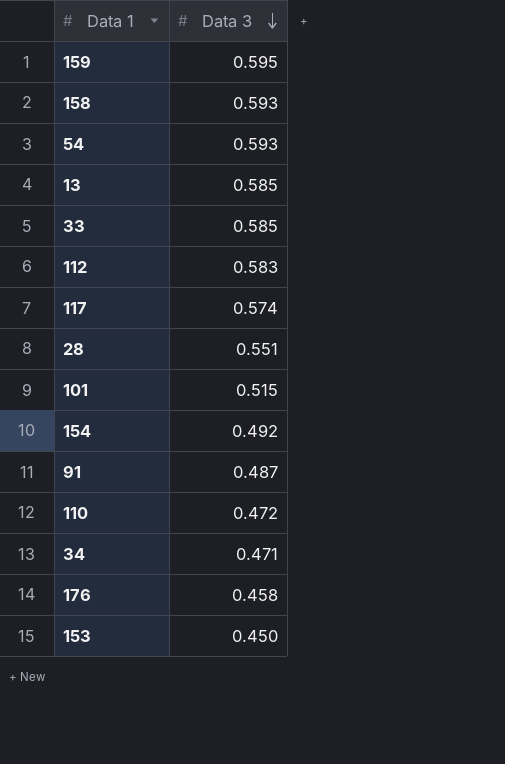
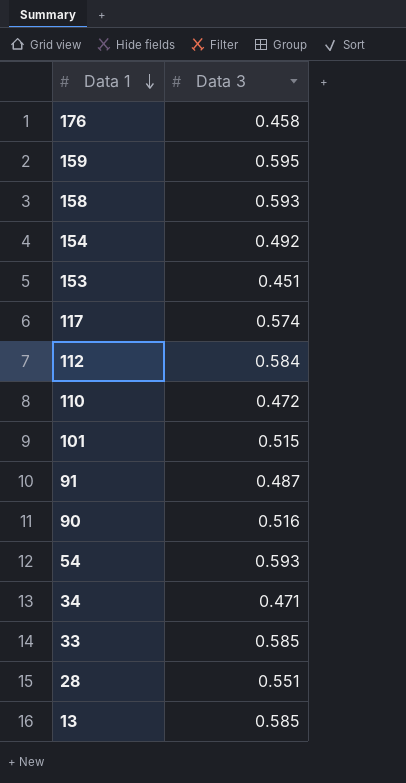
row order: Data 3 descending -> Data 1 descending
153 | Data 3: 0.450 -> 0.451
112 | Data 3: 0.583 -> 0.584
row 90: none -> 0.516

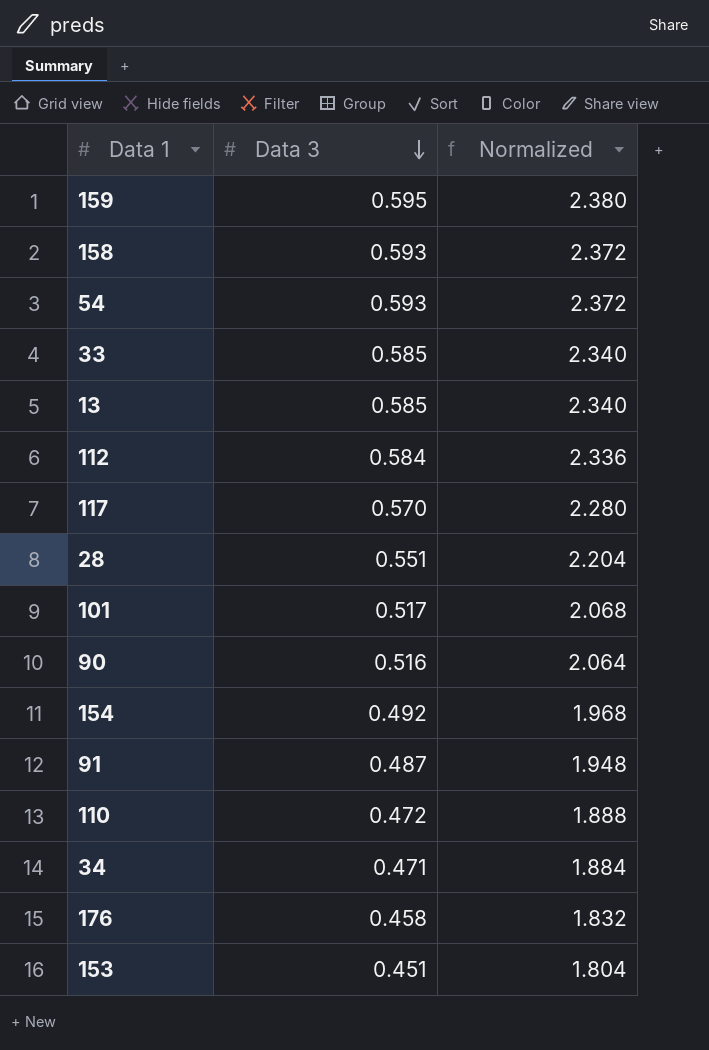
row order: Data 1 descending -> Data 3 descending
column Normalized | formula: none -> [Data 3] * 4
117 | Data 3: 0.574 -> 0.570
101 | Data 3: 0.515 -> 0.517

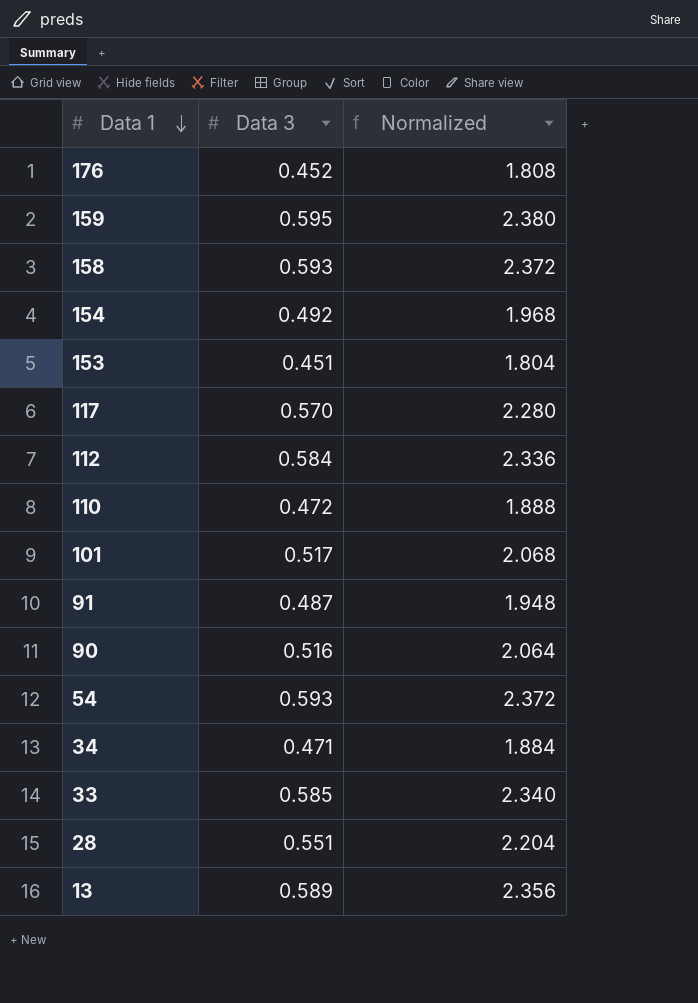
row order: Data 3 descending -> Data 1 descending
176 | Data 3: 0.458 -> 0.452
176 | Normalized: 1.832 -> 1.808
13 | Data 3: 0.585 -> 0.589
13 | Normalized: 2.340 -> 2.356

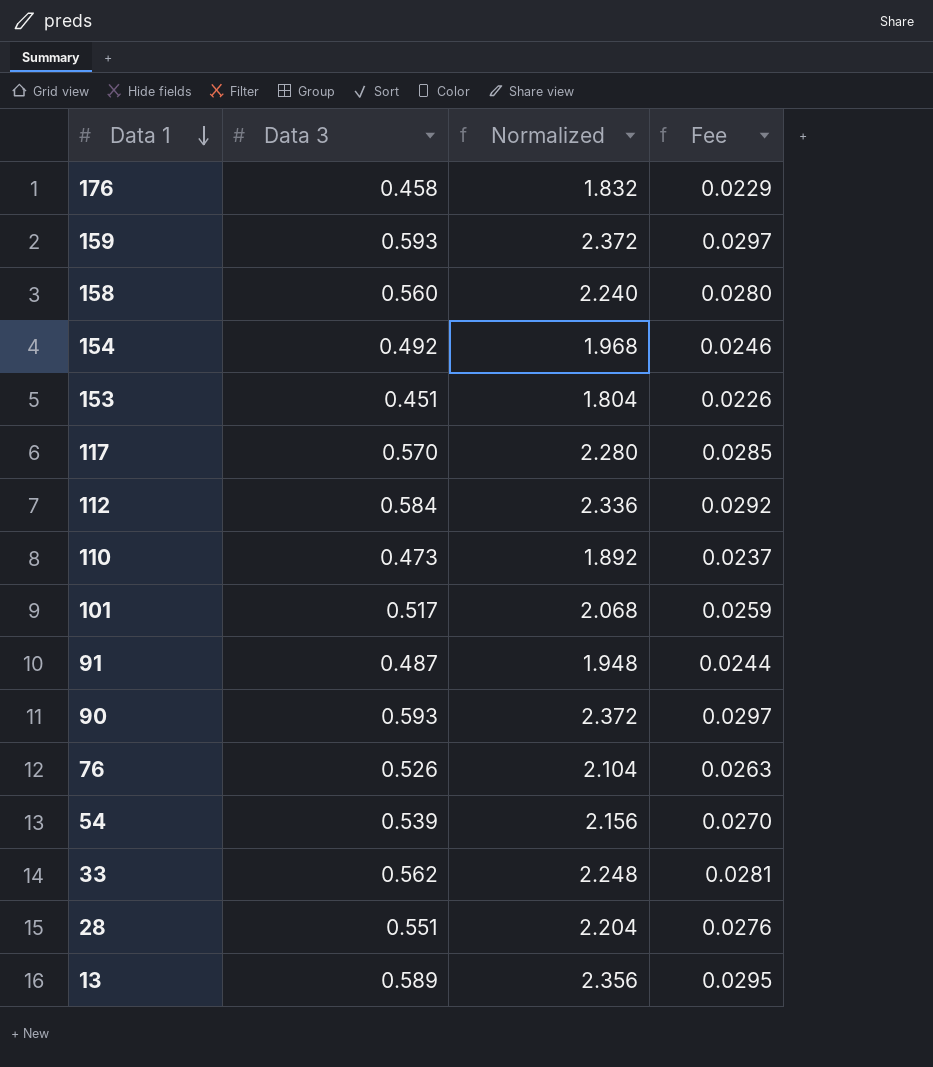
column Fee | formula: none -> [Data 3] * 0.05
row 34: 0.471 | 1.884 -> none
176 | Data 3: 0.452 -> 0.458
176 | Normalized: 1.808 -> 1.832
159 | Data 3: 0.595 -> 0.593
159 | Normalized: 2.380 -> 2.372
158 | Data 3: 0.593 -> 0.560
158 | Normalized: 2.372 -> 2.240
110 | Data 3: 0.472 -> 0.473
110 | Normalized: 1.888 -> 1.892
90 | Data 3: 0.516 -> 0.593
90 | Normalized: 2.064 -> 2.372
row 76: none -> 0.526 | 2.104 | 0.0263
54 | Data 3: 0.593 -> 0.539
54 | Normalized: 2.372 -> 2.156
33 | Data 3: 0.585 -> 0.562
33 | Normalized: 2.340 -> 2.248

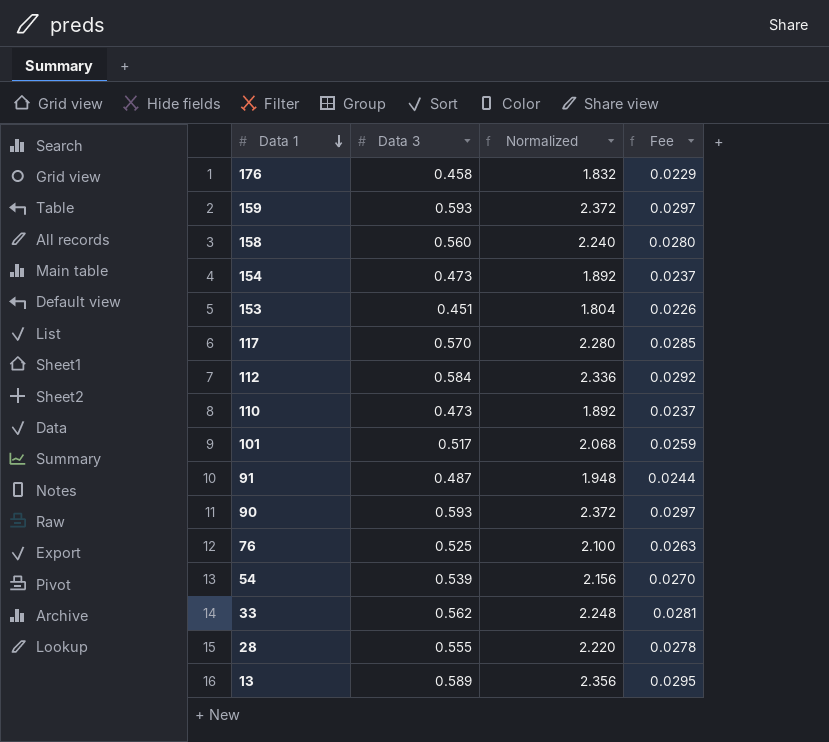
154 | Data 3: 0.492 -> 0.473
154 | Normalized: 1.968 -> 1.892
154 | Fee: 0.0246 -> 0.0237
76 | Data 3: 0.526 -> 0.525
76 | Normalized: 2.104 -> 2.100
28 | Data 3: 0.551 -> 0.555
28 | Normalized: 2.204 -> 2.220
28 | Fee: 0.0276 -> 0.0278

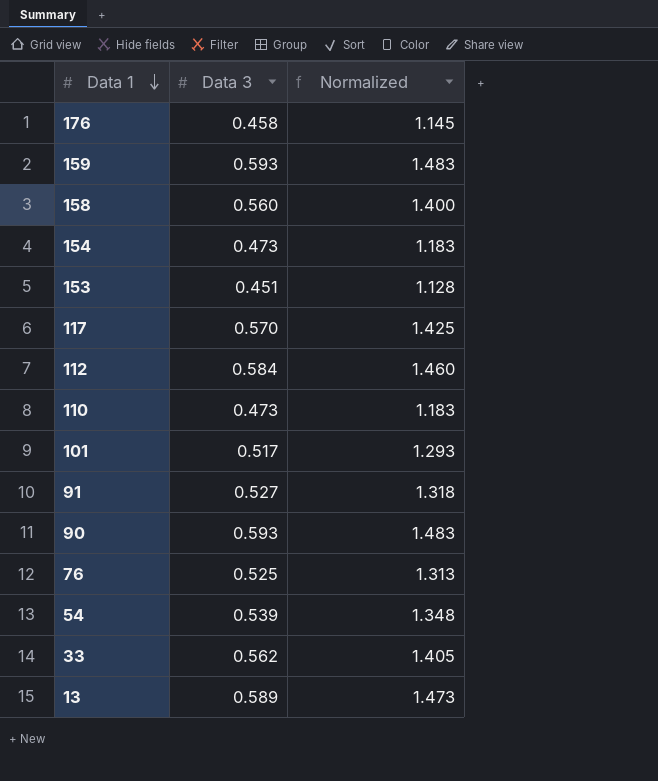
column Fee | formula: [Data 3] * 0.05 -> none
column Normalized | formula: [Data 3] * 4 -> [Data 3] * 2.5
row 28: 0.555 | 2.220 | 0.0278 -> none
91 | Data 3: 0.487 -> 0.527

